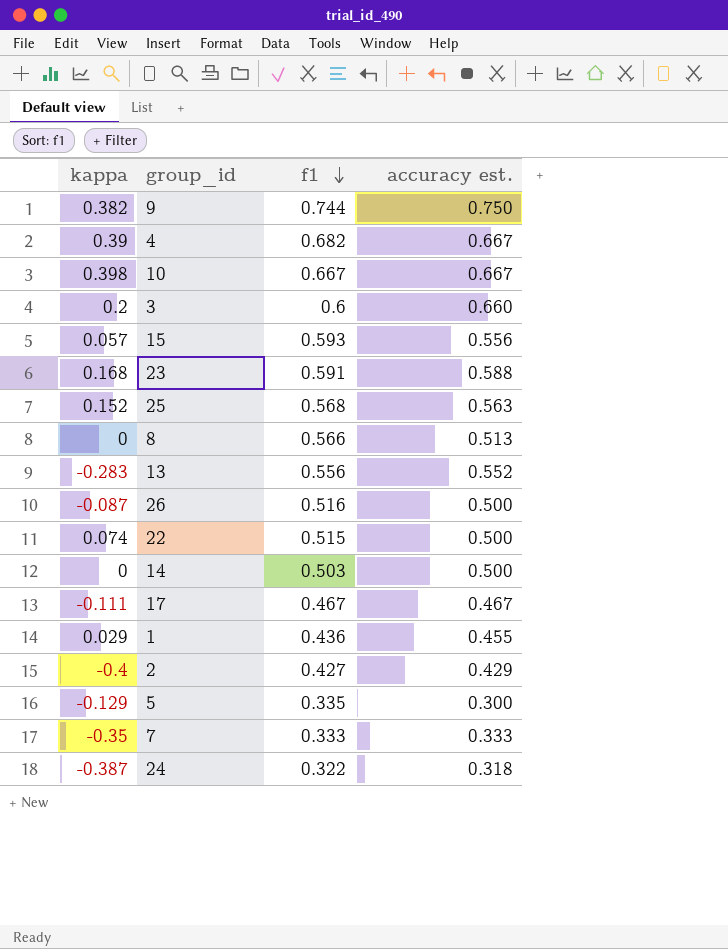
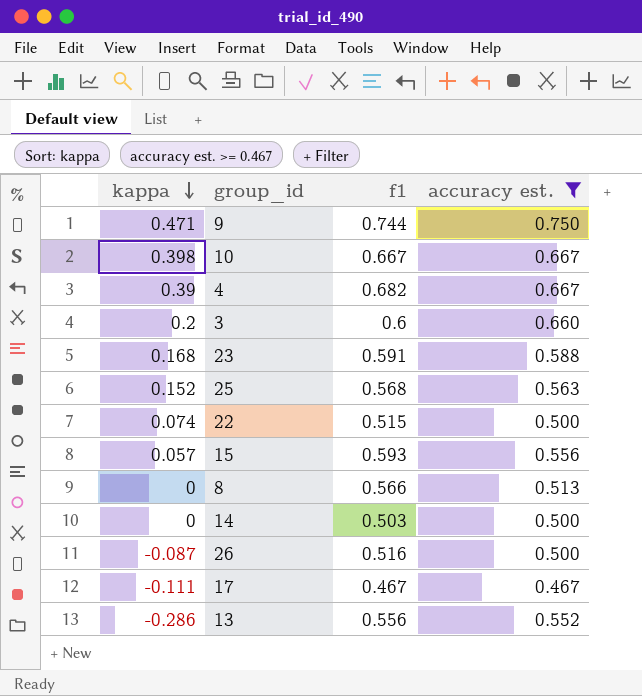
filter: none -> accuracy est. >= 0.467
row order: f1 descending -> kappa descending
9 | kappa: 0.382 -> 0.471
13 | kappa: -0.283 -> -0.286

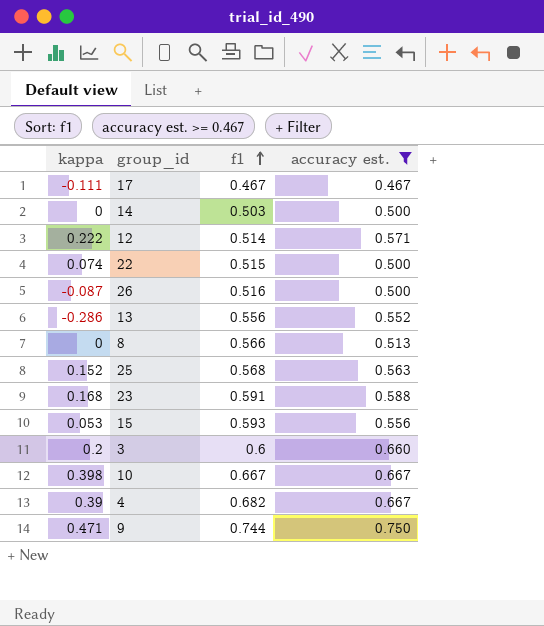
row order: kappa descending -> f1 ascending
row 12: none -> 0.222 | 0.514 | 0.571
15 | kappa: 0.057 -> 0.053

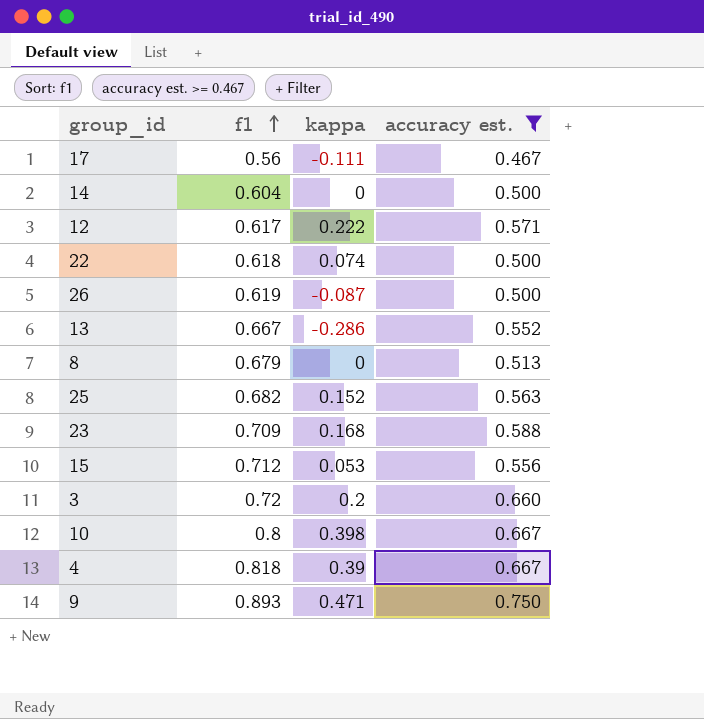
column kappa | position: 1 -> 3
17 | f1: 0.467 -> 0.56
14 | f1: 0.503 -> 0.604
12 | f1: 0.514 -> 0.617
22 | f1: 0.515 -> 0.618
26 | f1: 0.516 -> 0.619
13 | f1: 0.556 -> 0.667
8 | f1: 0.566 -> 0.679
25 | f1: 0.568 -> 0.682
23 | f1: 0.591 -> 0.709
15 | f1: 0.593 -> 0.712
3 | f1: 0.6 -> 0.72
10 | f1: 0.667 -> 0.8
4 | f1: 0.682 -> 0.818
9 | f1: 0.744 -> 0.893

